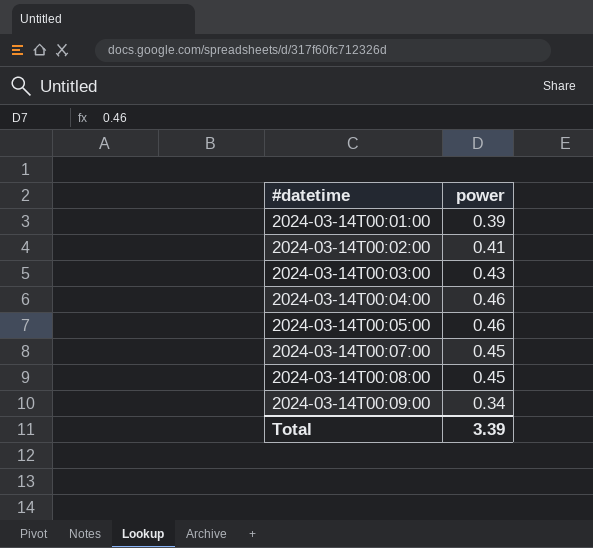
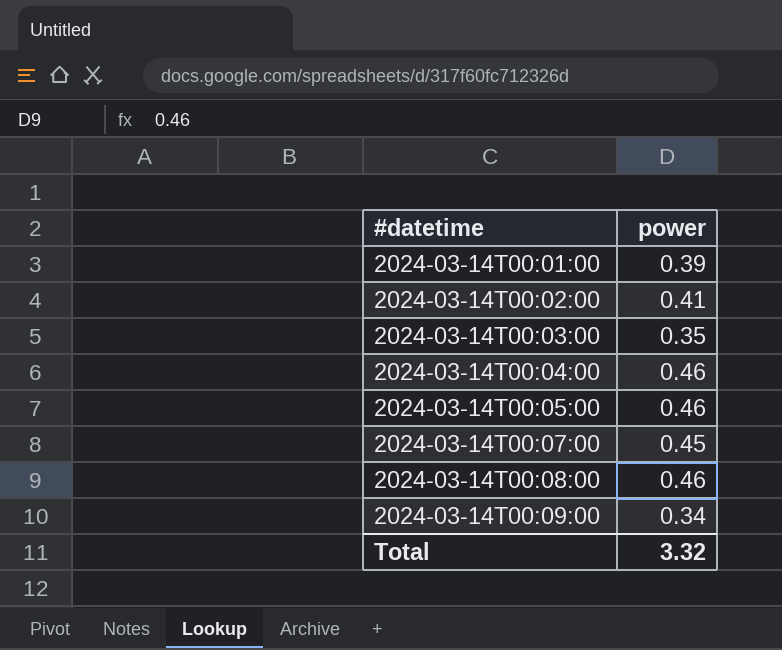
2024-03-14T00:03:00 | power: 0.43 -> 0.35
2024-03-14T00:08:00 | power: 0.45 -> 0.46
Total | power: 3.39 -> 3.32

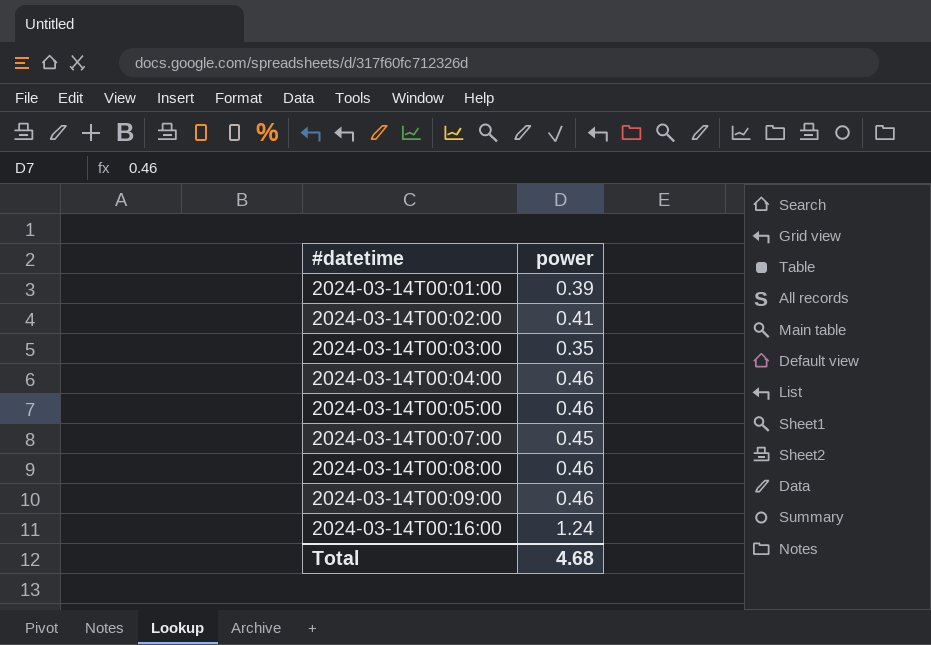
2024-03-14T00:09:00 | power: 0.34 -> 0.46
row 2024-03-14T00:16:00: none -> 1.24
Total | power: 3.32 -> 4.68

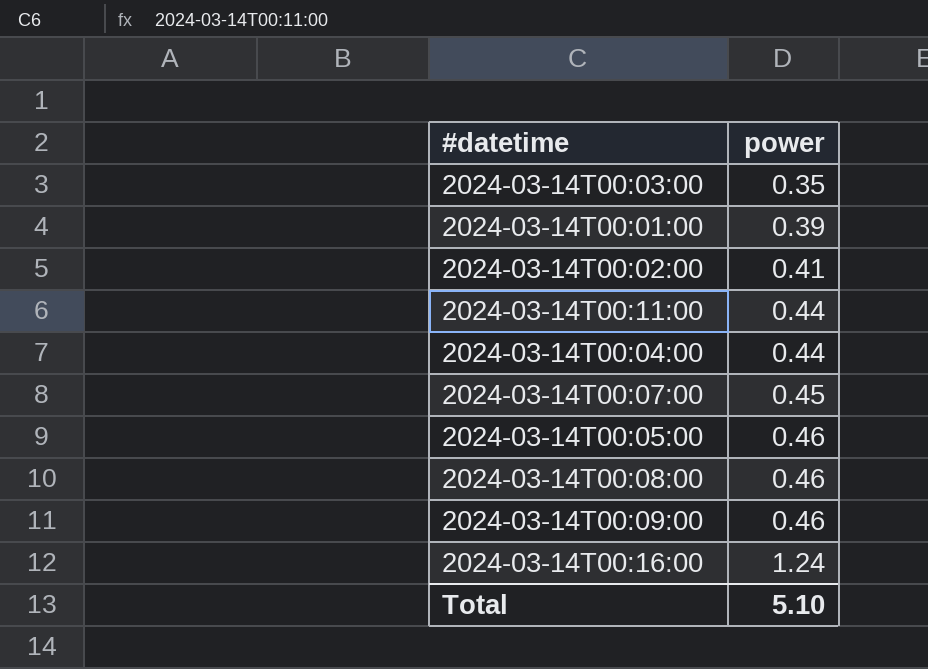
row order: #datetime ascending -> power ascending
row 2024-03-14T00:11:00: none -> 0.44
2024-03-14T00:04:00 | power: 0.46 -> 0.44
Total | power: 4.68 -> 5.10

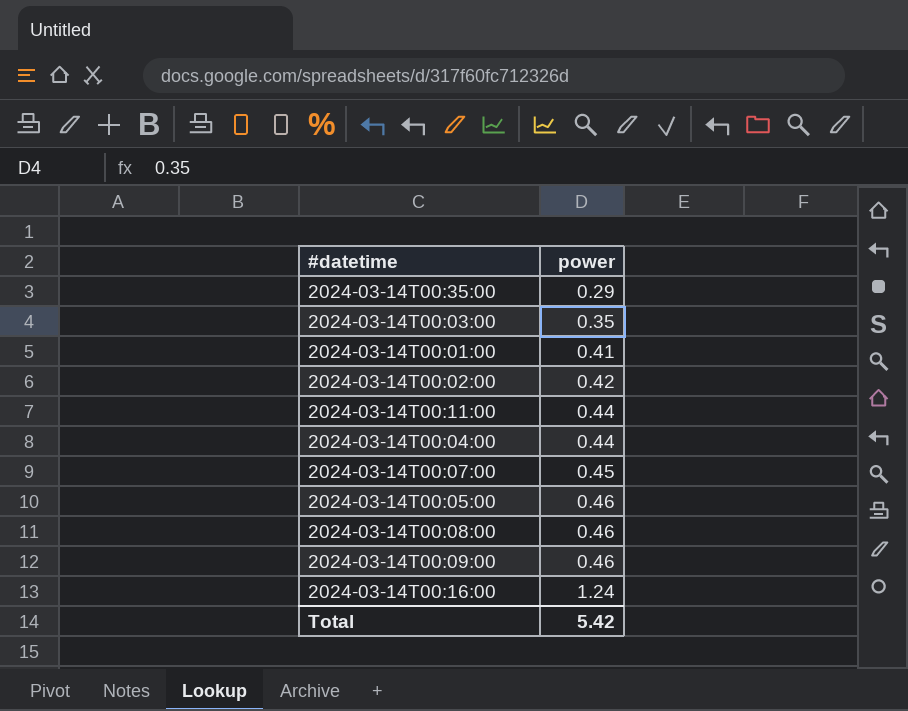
row 2024-03-14T00:35:00: none -> 0.29
2024-03-14T00:01:00 | power: 0.39 -> 0.41
2024-03-14T00:02:00 | power: 0.41 -> 0.42
Total | power: 5.10 -> 5.42

